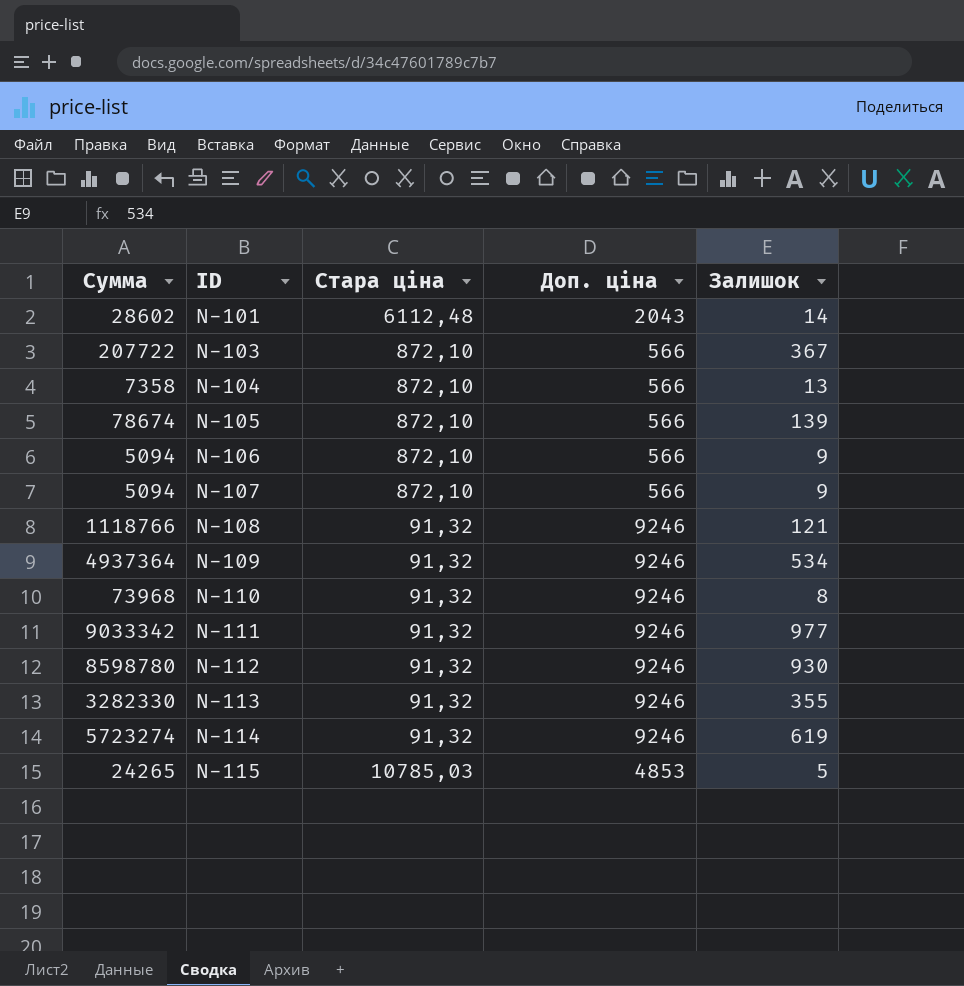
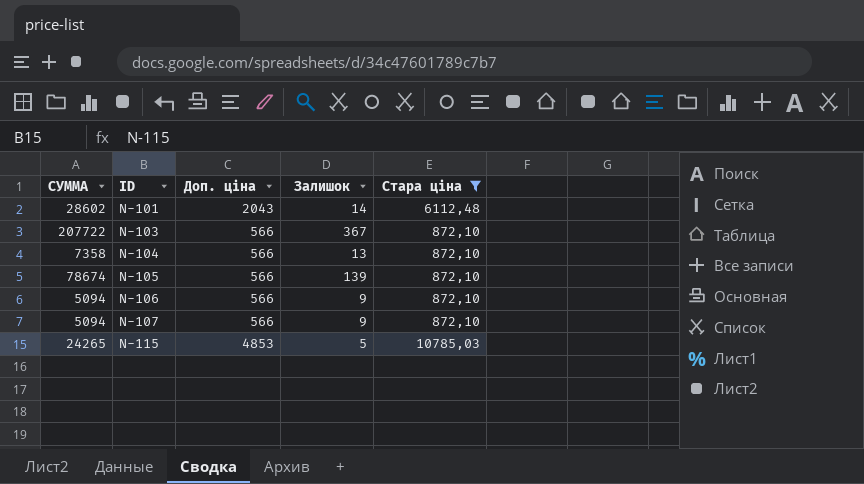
filter: none -> Стара ціна != 91,32
column name: Сумма -> СУММА
column Стара ціна | position: 3 -> 5

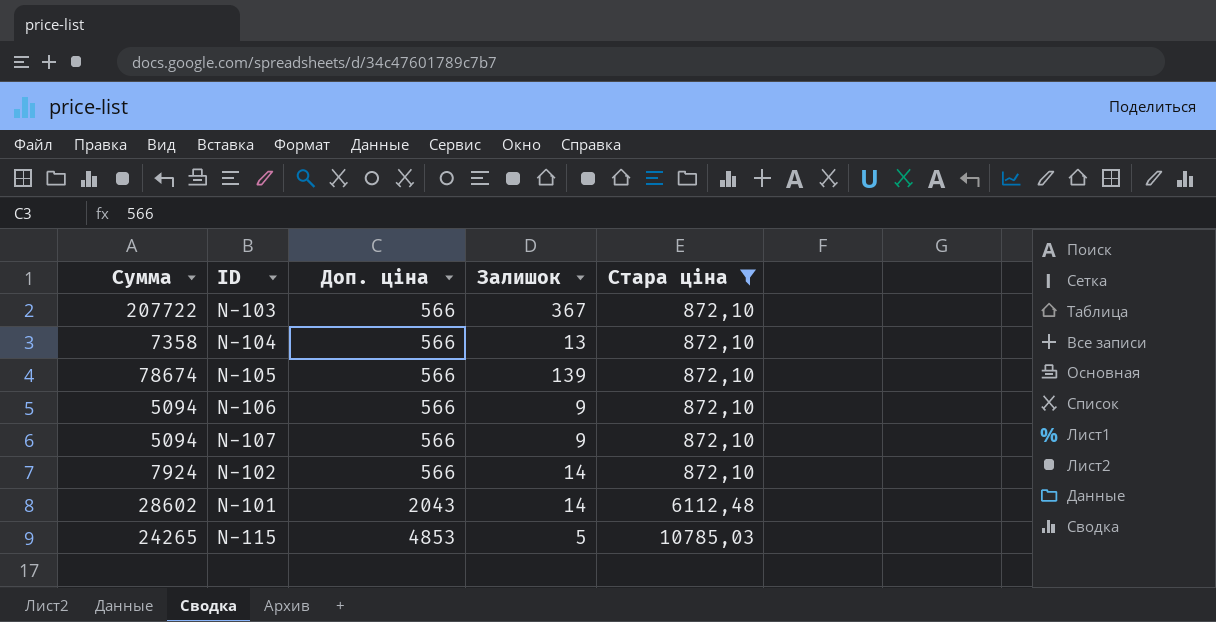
row order: ID ascending -> Доп. ціна ascending
column name: СУММА -> Сумма
row N-102: none -> 7924 | 566 | 14 | 872,10

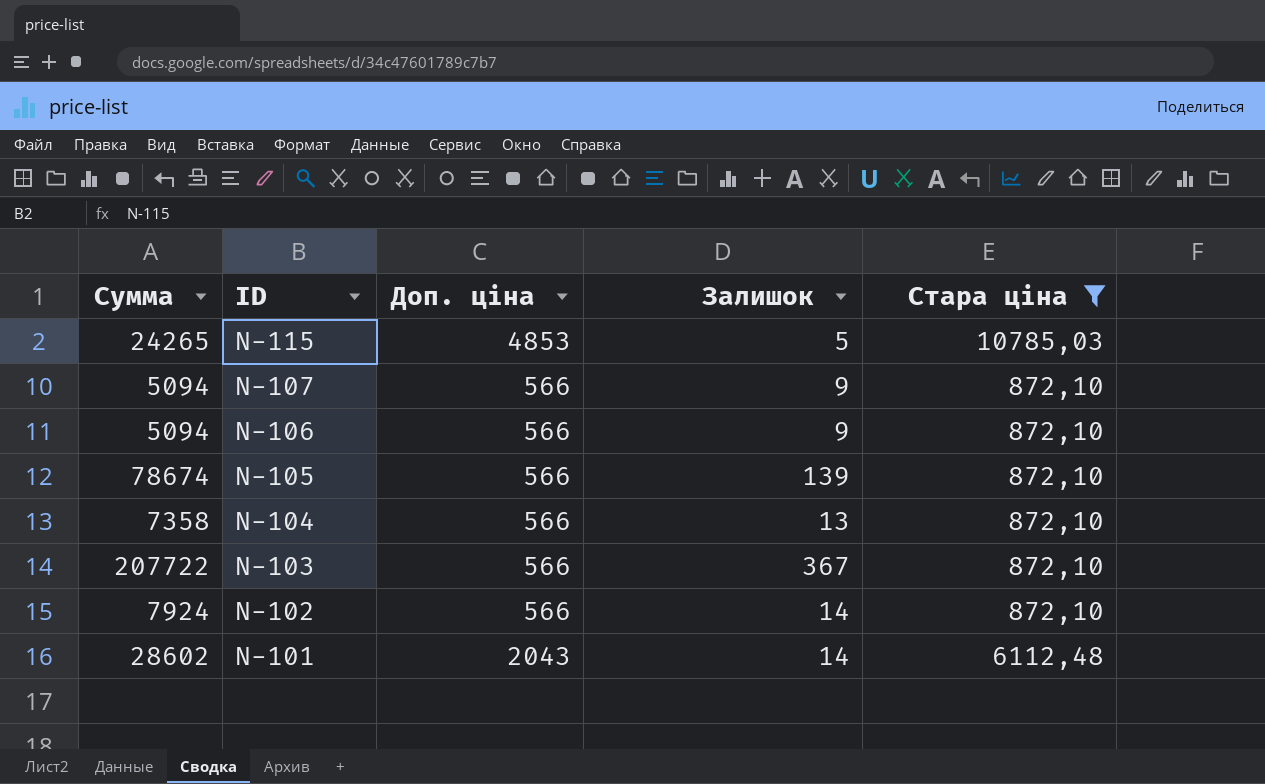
row order: Доп. ціна ascending -> ID descending

